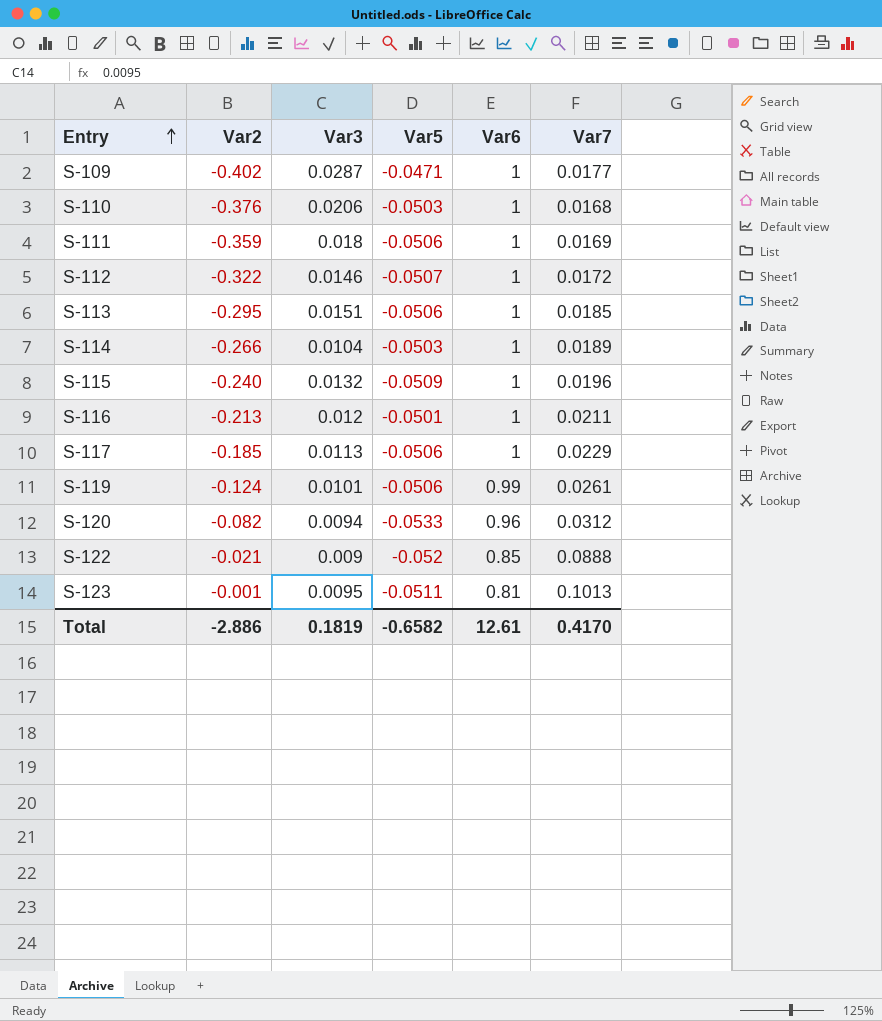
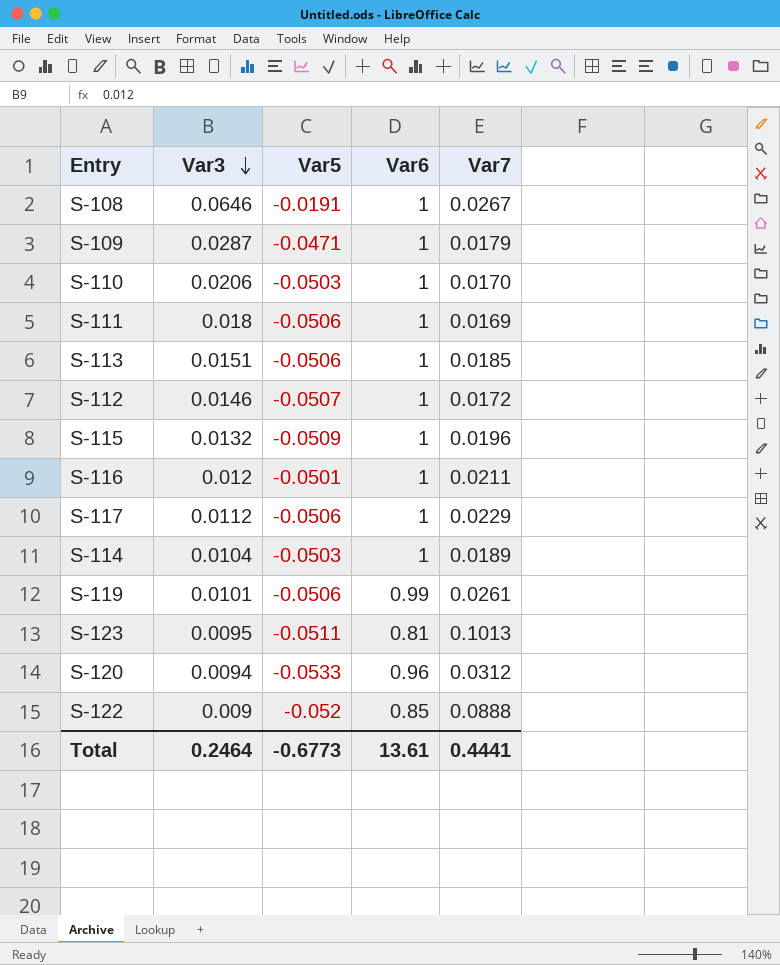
row order: Entry ascending -> Var3 descending
column Var2 | position: 2 -> none
row S-108: none -> 0.0646 | -0.0191 | 1 | 0.0267
S-109 | Var7: 0.0177 -> 0.0179
S-110 | Var7: 0.0168 -> 0.0170
S-117 | Var3: 0.0113 -> 0.0112
Total | Var3: 0.1819 -> 0.2464
Total | Var5: -0.6582 -> -0.6773
Total | Var6: 12.61 -> 13.61
Total | Var7: 0.4170 -> 0.4441

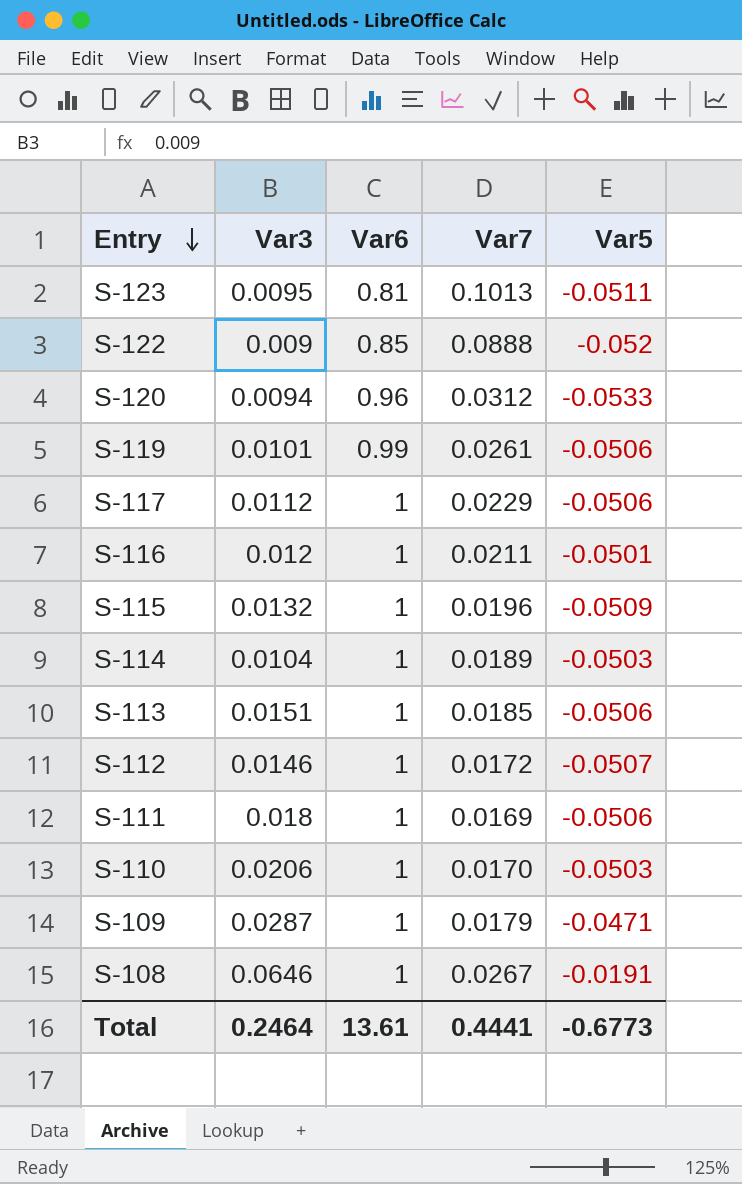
row order: Var3 descending -> Entry descending
column Var5 | position: 3 -> 5

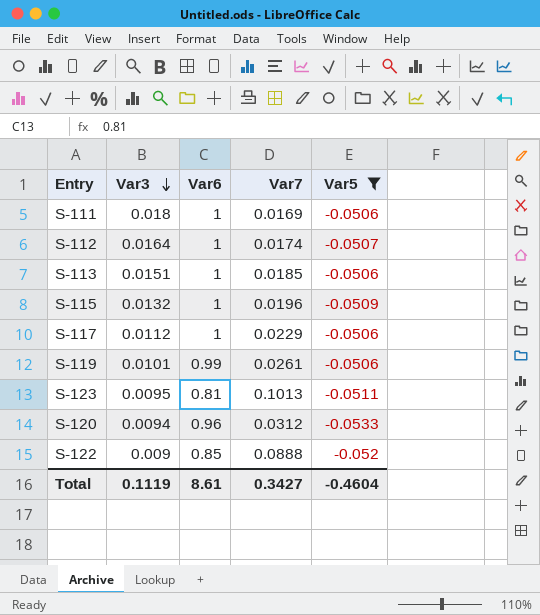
filter: none -> Var5 <= -0.0506
row order: Entry descending -> Var3 descending
S-112 | Var3: 0.0146 -> 0.0164
S-112 | Var7: 0.0172 -> 0.0174
Total | Var3: 0.2464 -> 0.1119
Total | Var6: 13.61 -> 8.61
Total | Var7: 0.4441 -> 0.3427
Total | Var5: -0.6773 -> -0.4604

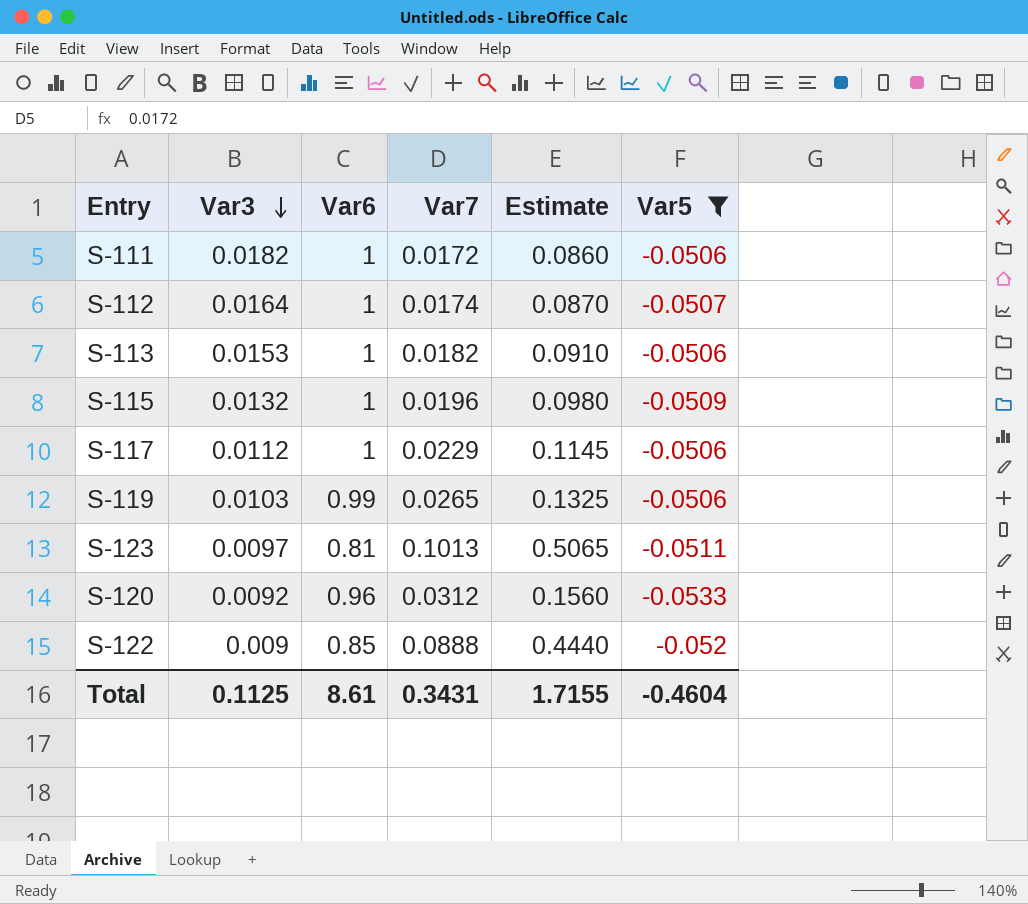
column Estimate | formula: none -> [Var7] * 5
S-111 | Var3: 0.018 -> 0.0182
S-111 | Var7: 0.0169 -> 0.0172
S-113 | Var3: 0.0151 -> 0.0153
S-113 | Var7: 0.0185 -> 0.0182
S-119 | Var3: 0.0101 -> 0.0103
S-119 | Var7: 0.0261 -> 0.0265
S-123 | Var3: 0.0095 -> 0.0097
S-120 | Var3: 0.0094 -> 0.0092
Total | Var3: 0.1119 -> 0.1125
Total | Var7: 0.3427 -> 0.3431

